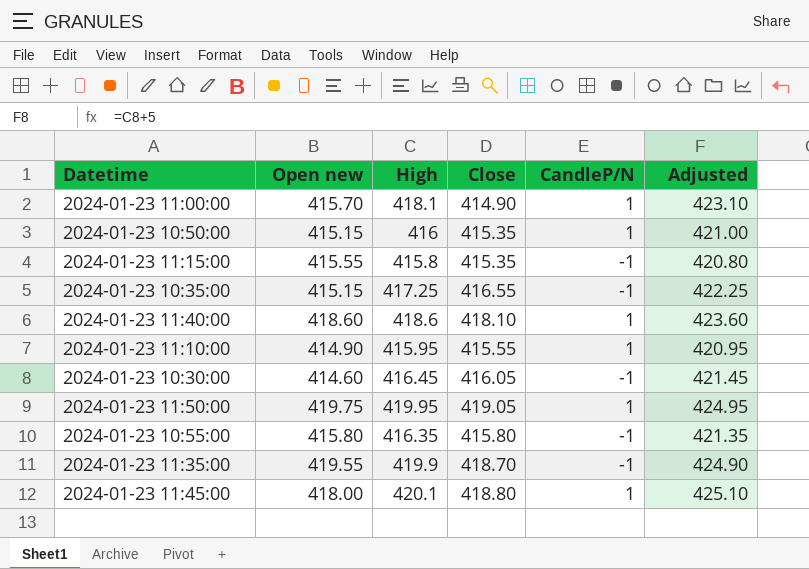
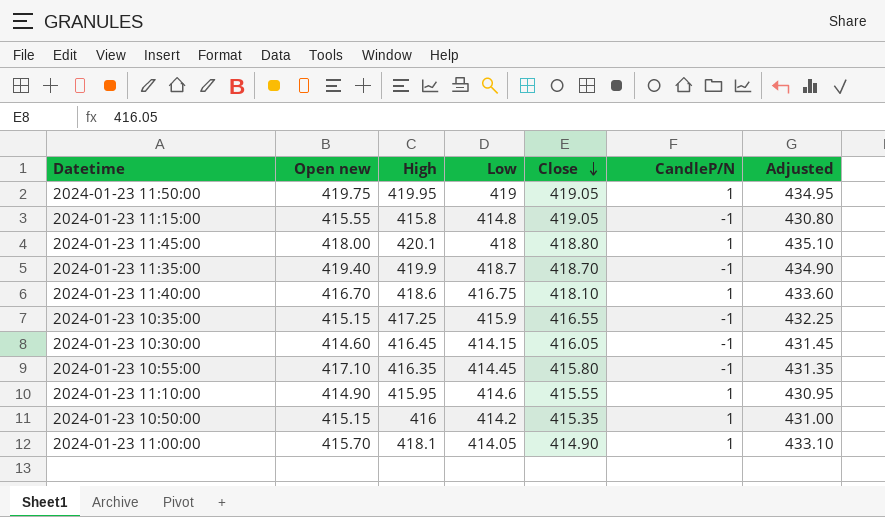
row order: none -> Close descending
column Low | position: none -> 4
column Adjusted | formula: [High] + 5 -> [High] + 15
2024-01-23 11:15:00 | Close: 415.35 -> 419.05
2024-01-23 11:35:00 | Open new: 419.55 -> 419.40
2024-01-23 11:40:00 | Open new: 418.60 -> 416.70
2024-01-23 10:55:00 | Open new: 415.80 -> 417.10

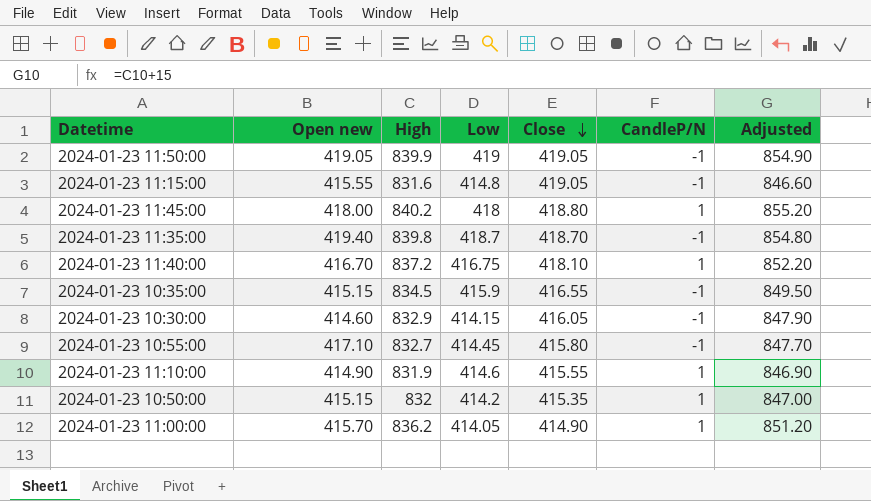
2024-01-23 11:50:00 | Open new: 419.75 -> 419.05
2024-01-23 11:50:00 | High: 419.95 -> 839.9
2024-01-23 11:50:00 | CandleP/N: 1 -> -1
2024-01-23 11:50:00 | Adjusted: 434.95 -> 854.90
2024-01-23 11:15:00 | High: 415.8 -> 831.6
2024-01-23 11:15:00 | Adjusted: 430.80 -> 846.60
2024-01-23 11:45:00 | High: 420.1 -> 840.2
2024-01-23 11:45:00 | Adjusted: 435.10 -> 855.20
2024-01-23 11:35:00 | High: 419.9 -> 839.8
2024-01-23 11:35:00 | Adjusted: 434.90 -> 854.80
2024-01-23 11:40:00 | High: 418.6 -> 837.2
2024-01-23 11:40:00 | Adjusted: 433.60 -> 852.20
2024-01-23 10:35:00 | High: 417.25 -> 834.5
2024-01-23 10:35:00 | Adjusted: 432.25 -> 849.50
2024-01-23 10:30:00 | High: 416.45 -> 832.9
2024-01-23 10:30:00 | Adjusted: 431.45 -> 847.90
2024-01-23 10:55:00 | High: 416.35 -> 832.7
2024-01-23 10:55:00 | Adjusted: 431.35 -> 847.70
2024-01-23 11:10:00 | High: 415.95 -> 831.9
2024-01-23 11:10:00 | Adjusted: 430.95 -> 846.90
2024-01-23 10:50:00 | High: 416 -> 832
2024-01-23 10:50:00 | Adjusted: 431.00 -> 847.00
2024-01-23 11:00:00 | High: 418.1 -> 836.2
2024-01-23 11:00:00 | Adjusted: 433.10 -> 851.20

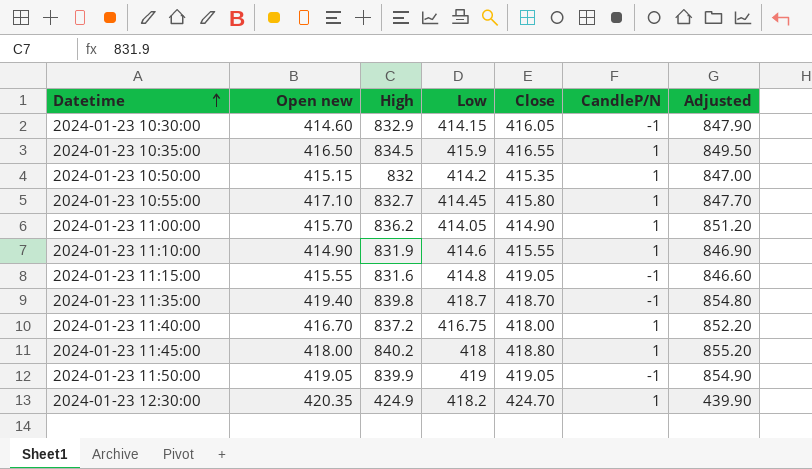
row order: Close descending -> Datetime ascending
2024-01-23 10:35:00 | Open new: 415.15 -> 416.50
2024-01-23 10:35:00 | CandleP/N: -1 -> 1
2024-01-23 10:55:00 | CandleP/N: -1 -> 1
2024-01-23 11:40:00 | Close: 418.10 -> 418.00
row 2024-01-23 12:30:00: none -> 420.35 | 424.9 | 418.2 | 424.70 | 1 | 439.90

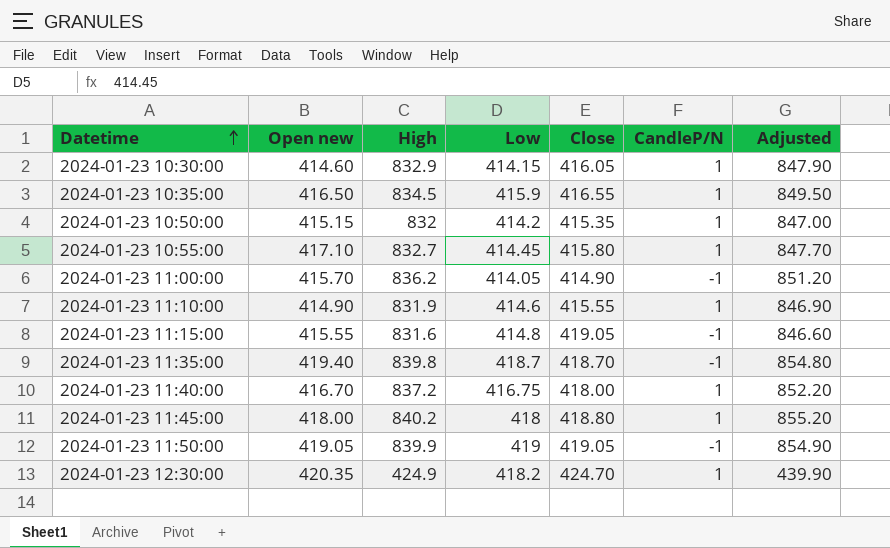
2024-01-23 10:30:00 | CandleP/N: -1 -> 1
2024-01-23 11:00:00 | CandleP/N: 1 -> -1

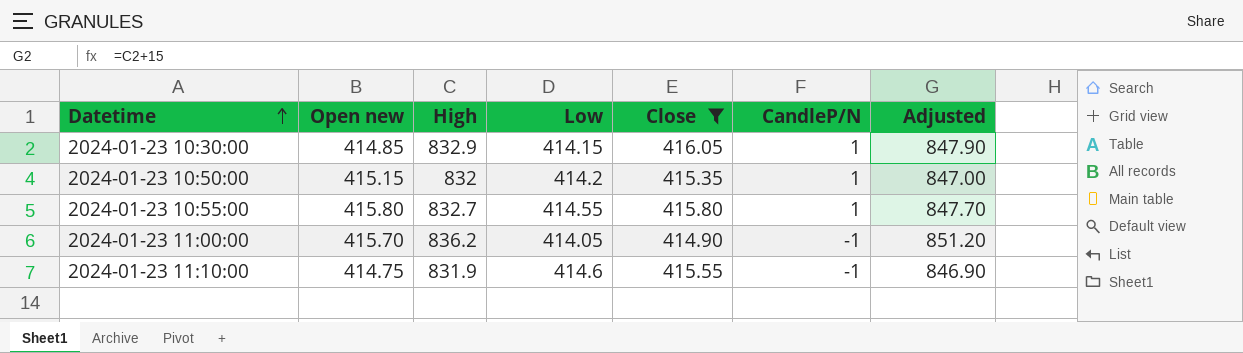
filter: none -> Close <= 416.05
2024-01-23 10:30:00 | Open new: 414.60 -> 414.85
2024-01-23 10:55:00 | Open new: 417.10 -> 415.80
2024-01-23 10:55:00 | Low: 414.45 -> 414.55
2024-01-23 11:10:00 | Open new: 414.90 -> 414.75
2024-01-23 11:10:00 | CandleP/N: 1 -> -1

